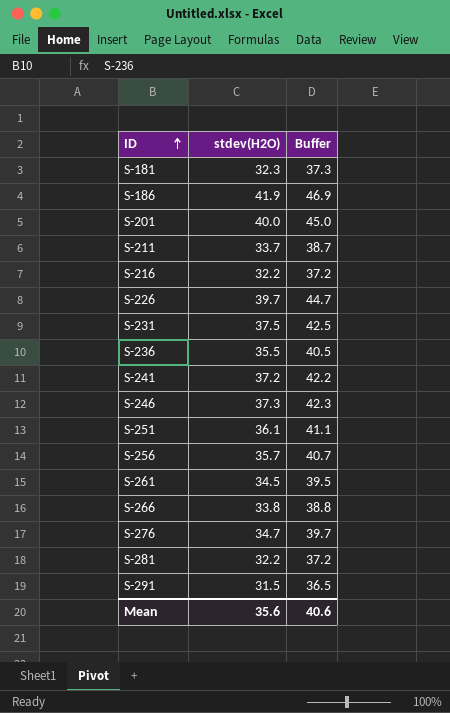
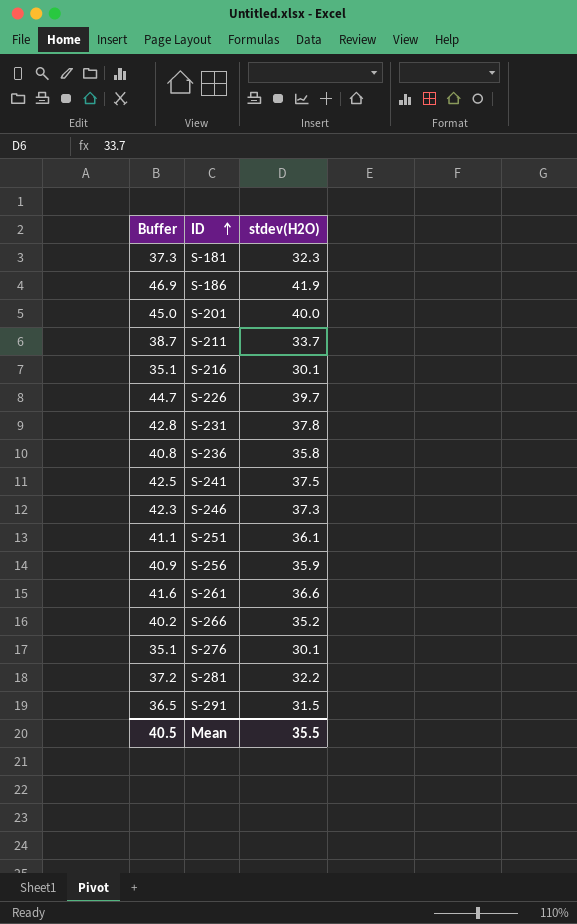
column Buffer | position: 3 -> 1
S-216 | Buffer: 37.2 -> 35.1
S-216 | stdev(H2O): 32.2 -> 30.1
S-231 | Buffer: 42.5 -> 42.8
S-231 | stdev(H2O): 37.5 -> 37.8
S-236 | Buffer: 40.5 -> 40.8
S-236 | stdev(H2O): 35.5 -> 35.8
S-241 | Buffer: 42.2 -> 42.5
S-241 | stdev(H2O): 37.2 -> 37.5
S-256 | Buffer: 40.7 -> 40.9
S-256 | stdev(H2O): 35.7 -> 35.9
S-261 | Buffer: 39.5 -> 41.6
S-261 | stdev(H2O): 34.5 -> 36.6
S-266 | Buffer: 38.8 -> 40.2
S-266 | stdev(H2O): 33.8 -> 35.2
S-276 | Buffer: 39.7 -> 35.1
S-276 | stdev(H2O): 34.7 -> 30.1
Mean | Buffer: 40.6 -> 40.5
Mean | stdev(H2O): 35.6 -> 35.5

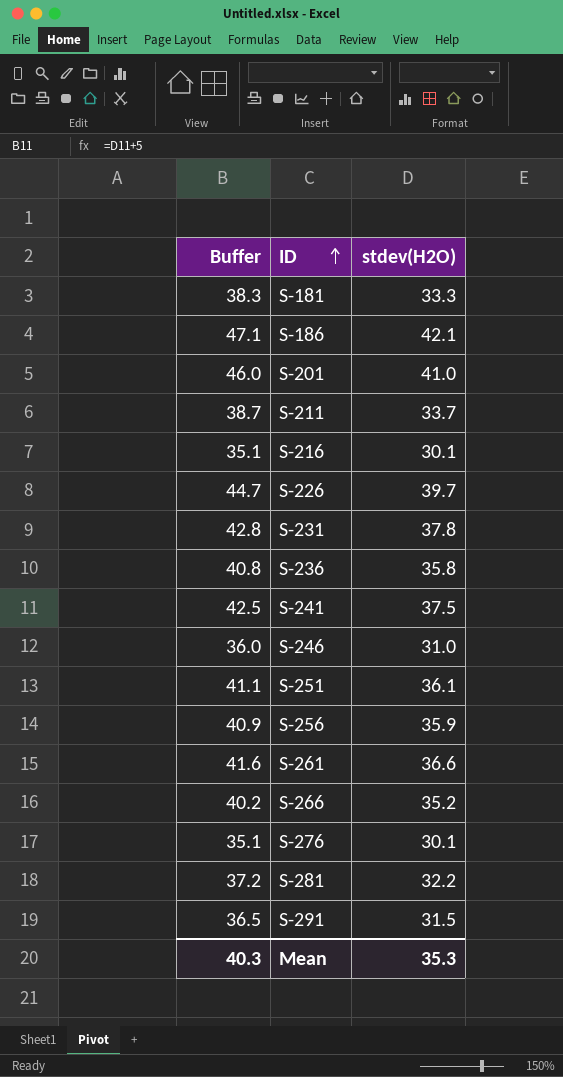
S-181 | Buffer: 37.3 -> 38.3
S-181 | stdev(H2O): 32.3 -> 33.3
S-186 | Buffer: 46.9 -> 47.1
S-186 | stdev(H2O): 41.9 -> 42.1
S-201 | Buffer: 45.0 -> 46.0
S-201 | stdev(H2O): 40.0 -> 41.0
S-246 | Buffer: 42.3 -> 36.0
S-246 | stdev(H2O): 37.3 -> 31.0
Mean | Buffer: 40.5 -> 40.3
Mean | stdev(H2O): 35.5 -> 35.3

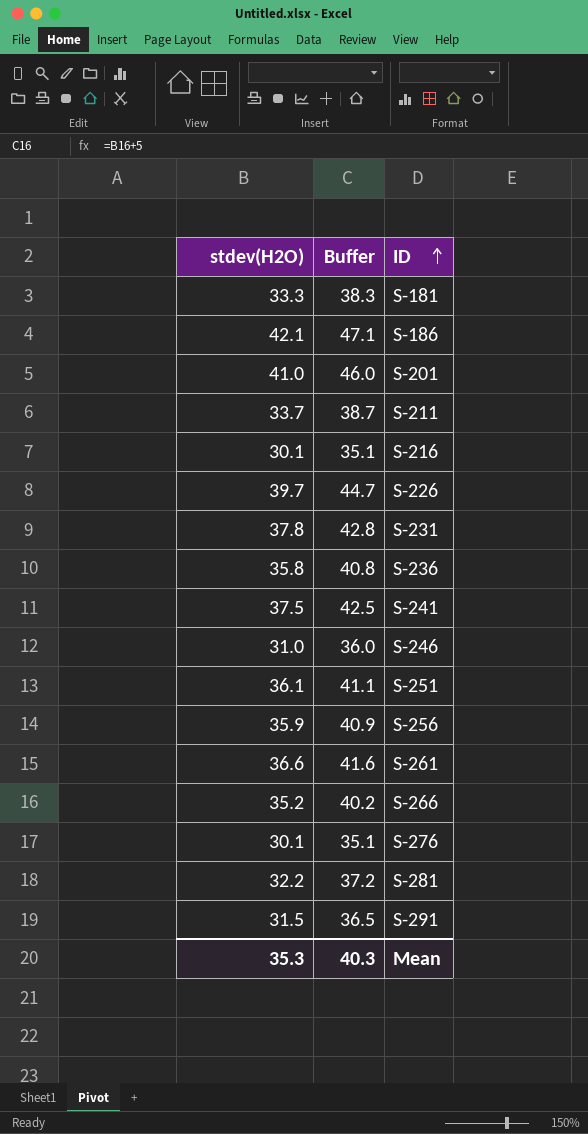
column stdev(H2O) | position: 3 -> 1

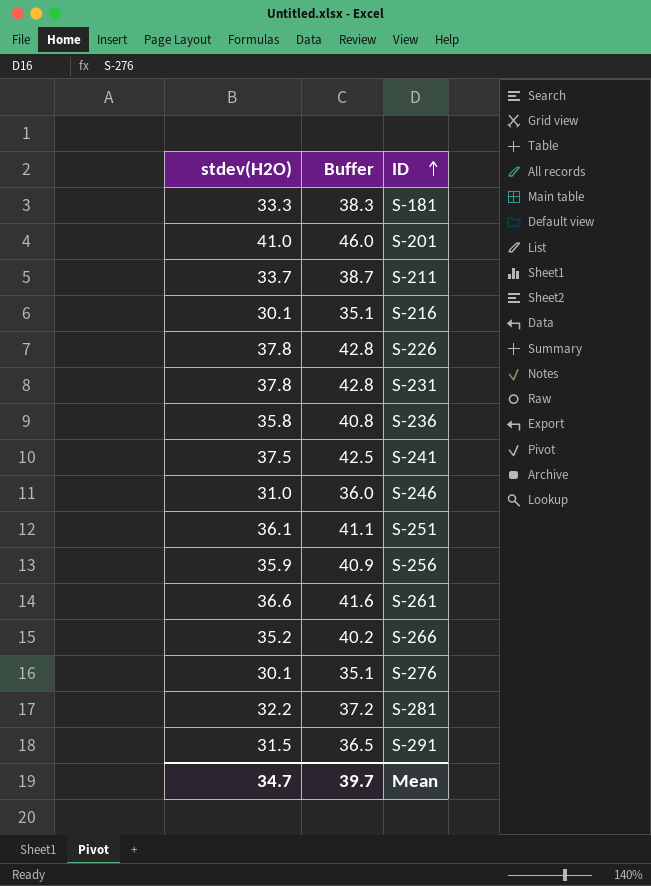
row S-186: 42.1 | 47.1 -> none
S-226 | stdev(H2O): 39.7 -> 37.8
S-226 | Buffer: 44.7 -> 42.8
Mean | stdev(H2O): 35.3 -> 34.7
Mean | Buffer: 40.3 -> 39.7

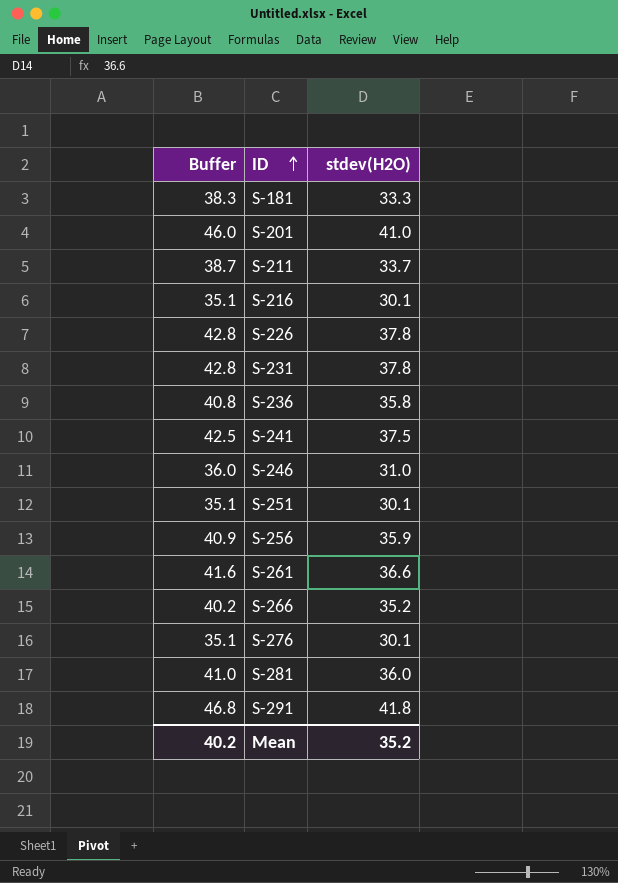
column stdev(H2O) | position: 1 -> 3
S-251 | Buffer: 41.1 -> 35.1
S-251 | stdev(H2O): 36.1 -> 30.1
S-281 | Buffer: 37.2 -> 41.0
S-281 | stdev(H2O): 32.2 -> 36.0
S-291 | Buffer: 36.5 -> 46.8
S-291 | stdev(H2O): 31.5 -> 41.8
Mean | Buffer: 39.7 -> 40.2
Mean | stdev(H2O): 34.7 -> 35.2

